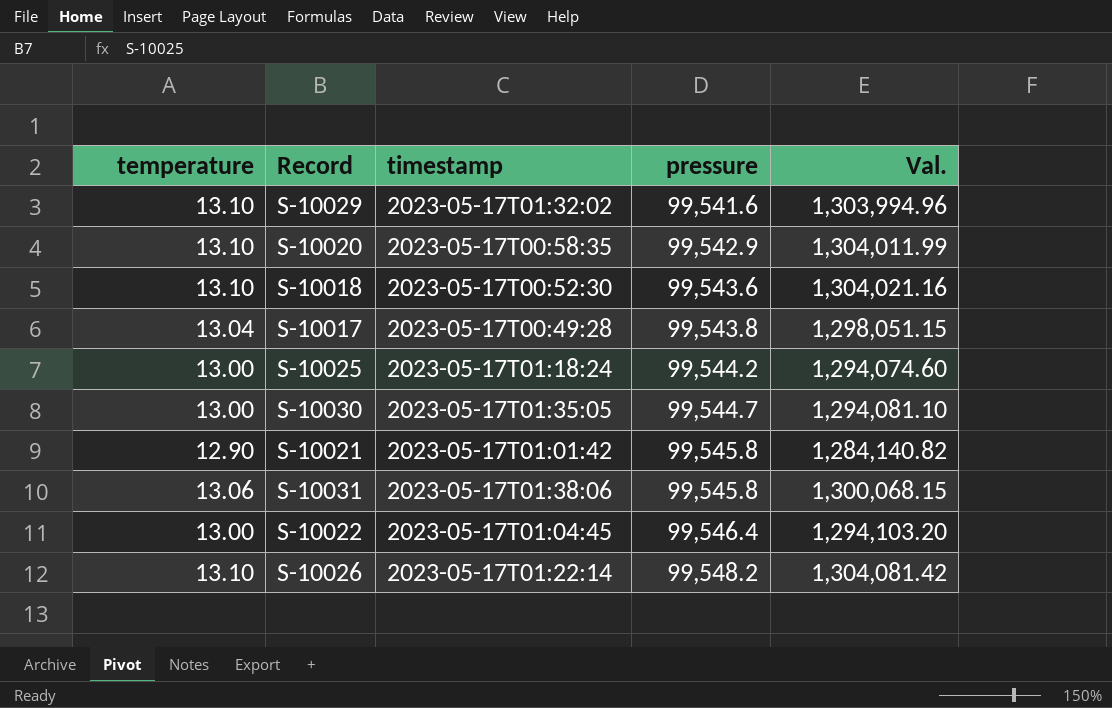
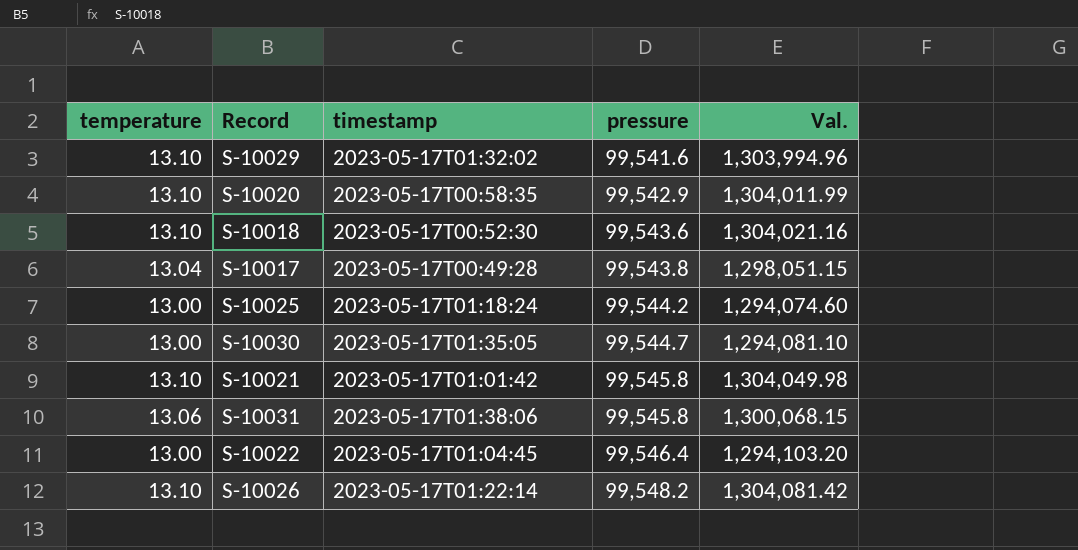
S-10021 | temperature: 12.90 -> 13.10
S-10021 | Val.: 1,284,140.82 -> 1,304,049.98

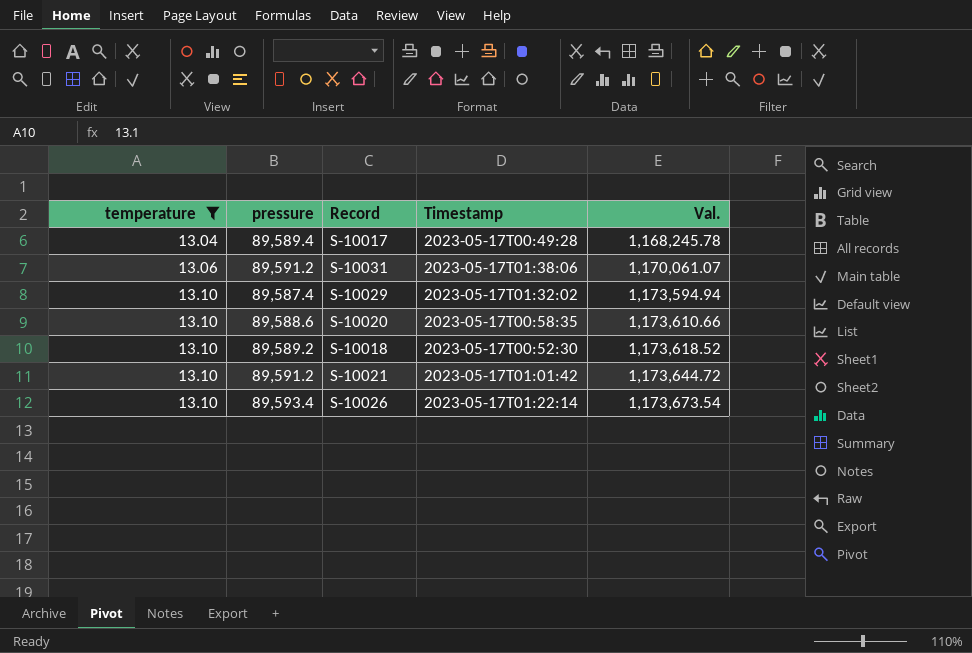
filter: none -> temperature != 13.00
row order: pressure ascending -> temperature ascending
column pressure | position: 4 -> 2
column name: timestamp -> Timestamp
S-10017 | pressure: 99,543.8 -> 89,589.4
S-10017 | Val.: 1,298,051.15 -> 1,168,245.78
S-10031 | pressure: 99,545.8 -> 89,591.2
S-10031 | Val.: 1,300,068.15 -> 1,170,061.07
S-10029 | pressure: 99,541.6 -> 89,587.4
S-10029 | Val.: 1,303,994.96 -> 1,173,594.94
S-10020 | pressure: 99,542.9 -> 89,588.6
S-10020 | Val.: 1,304,011.99 -> 1,173,610.66
S-10018 | pressure: 99,543.6 -> 89,589.2
S-10018 | Val.: 1,304,021.16 -> 1,173,618.52
S-10021 | pressure: 99,545.8 -> 89,591.2
S-10021 | Val.: 1,304,049.98 -> 1,173,644.72
S-10026 | pressure: 99,548.2 -> 89,593.4
S-10026 | Val.: 1,304,081.42 -> 1,173,673.54

